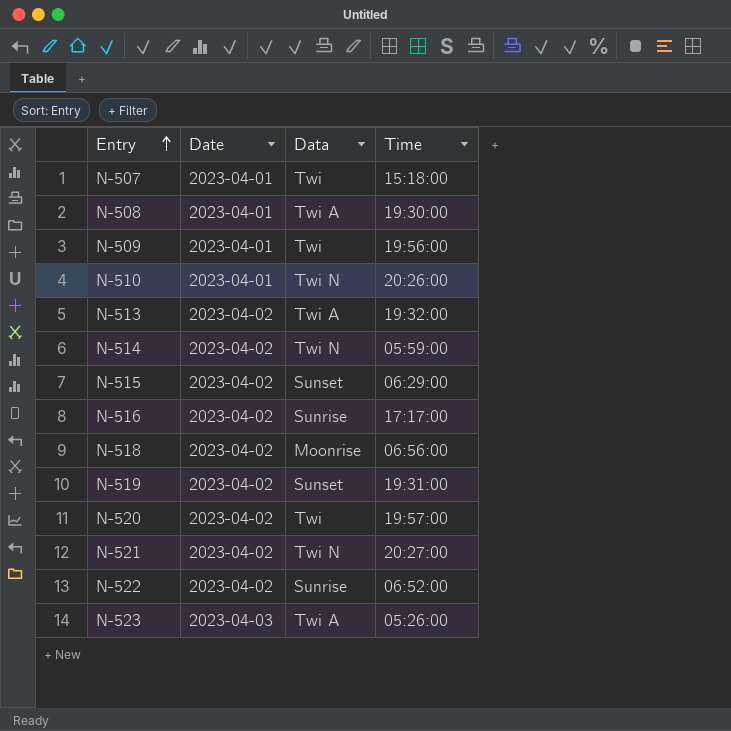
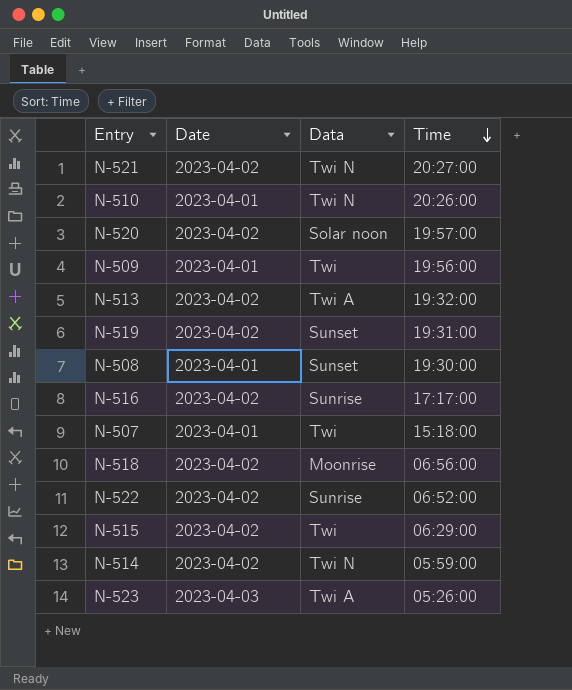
row order: Entry ascending -> Time descending
N-520 | Data: Twi -> Solar noon
N-508 | Data: Twi A -> Sunset
N-515 | Data: Sunset -> Twi

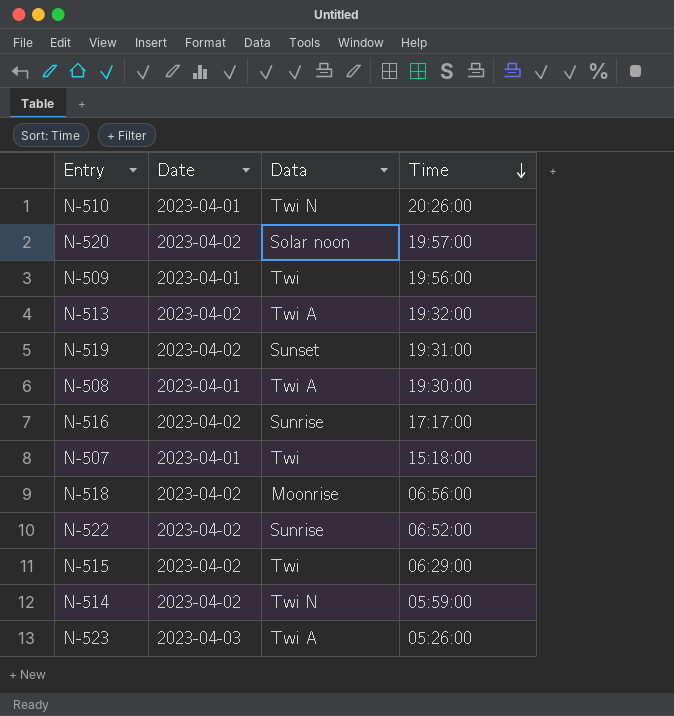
row N-521: 2023-04-02 | Twi N | 20:27:00 -> none
N-508 | Data: Sunset -> Twi A

